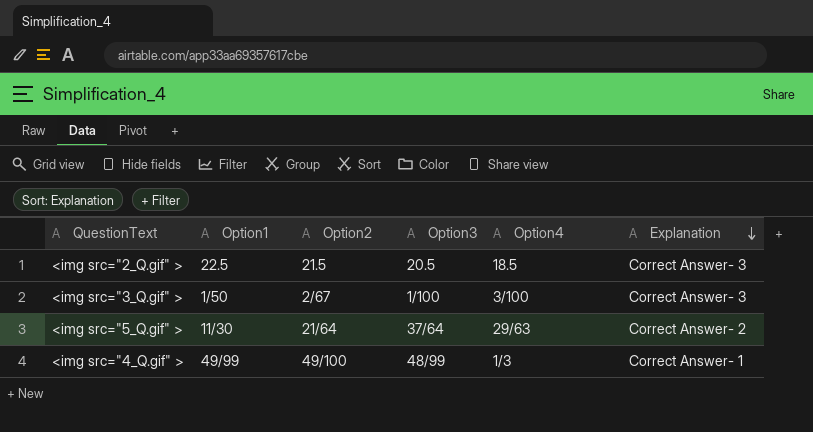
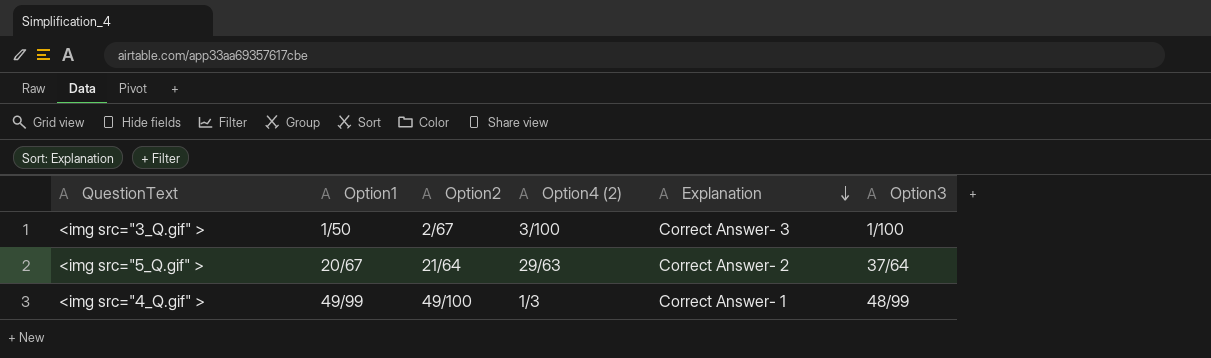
column name: Option4 -> Option4 (2)
column Option3 | position: 4 -> 6
row <img src="2_Q.gif" >: 22.5 | 21.5 | 20.5 | 18.5 | Correct Answer- 3 -> none
<img src="5_Q.gif" > | Option1: 11/30 -> 20/67

